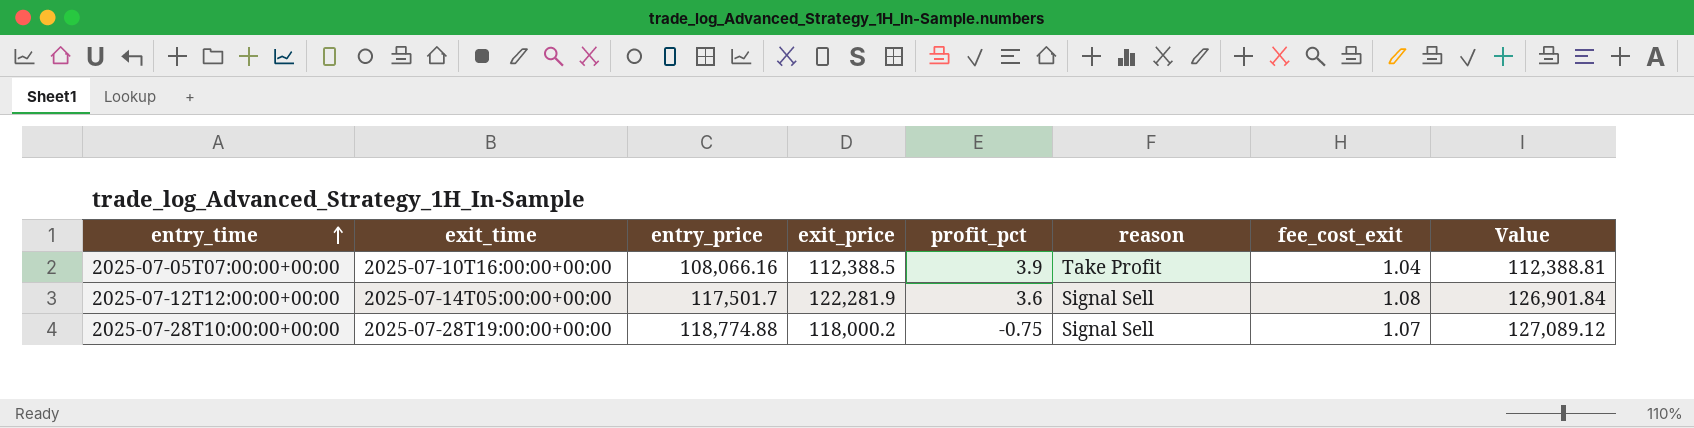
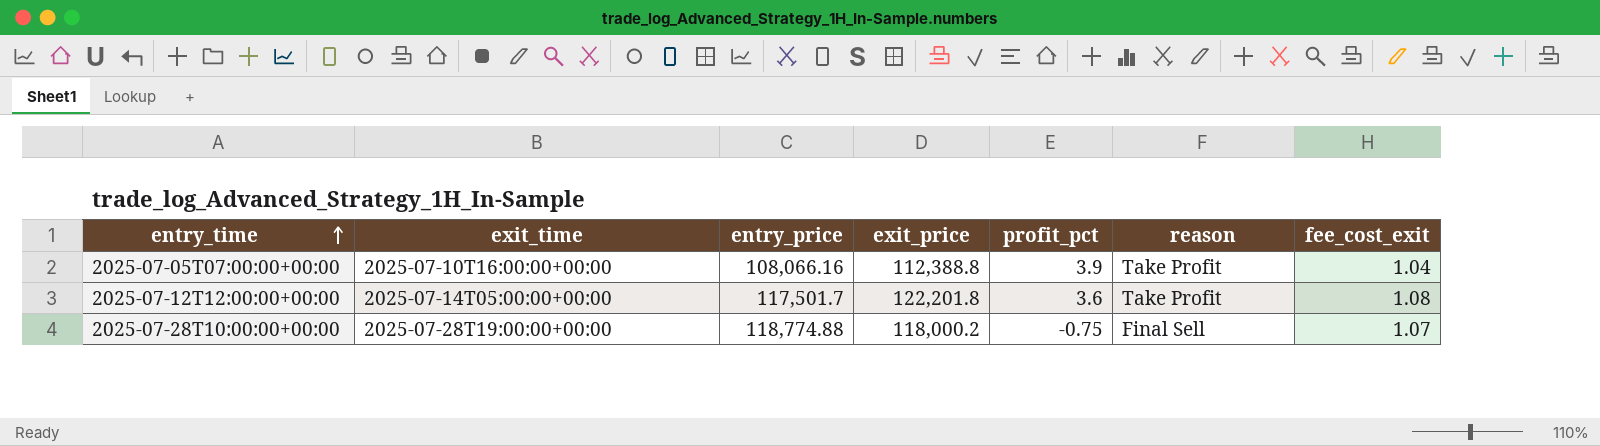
column Value | formula: [entry_price] * [fee_cost_exit] -> none
2025-07-05T07:00:00+00:00 | exit_price: 112,388.5 -> 112,388.8
2025-07-12T12:00:00+00:00 | exit_price: 122,281.9 -> 122,201.8
2025-07-12T12:00:00+00:00 | reason: Signal Sell -> Take Profit
2025-07-28T10:00:00+00:00 | reason: Signal Sell -> Final Sell

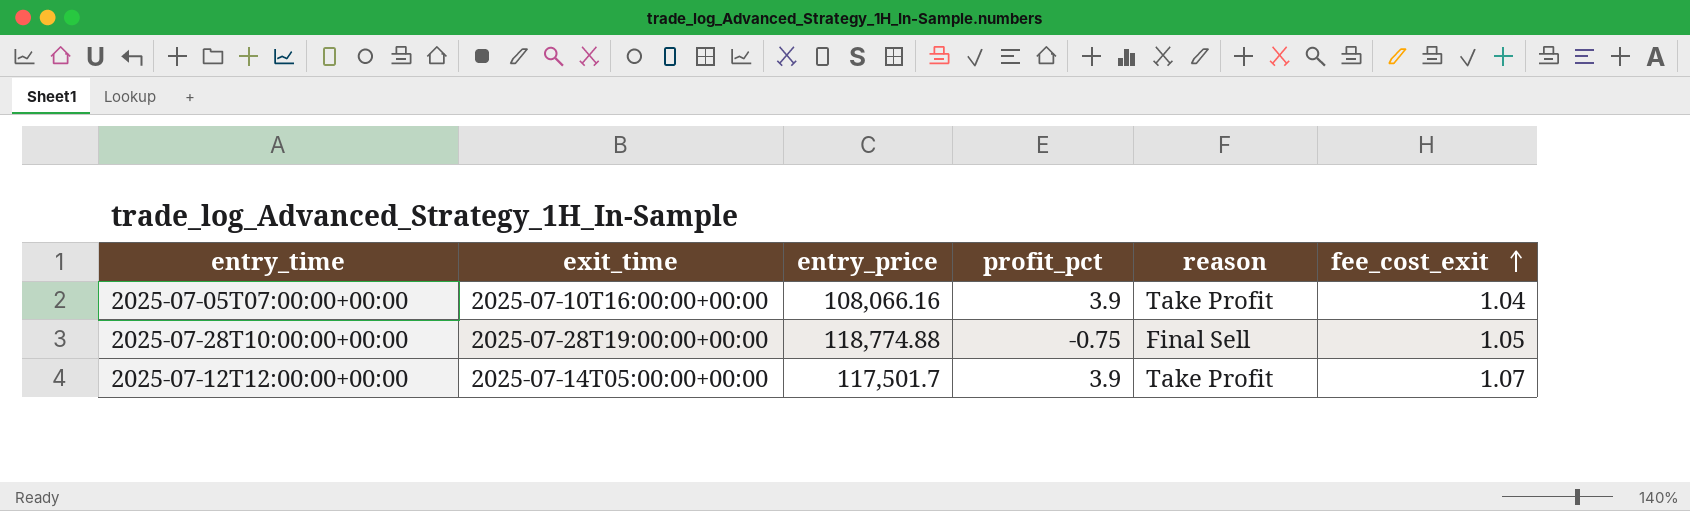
row order: entry_time ascending -> fee_cost_exit ascending
column exit_price | position: 4 -> none
2025-07-28T10:00:00+00:00 | fee_cost_exit: 1.07 -> 1.05
2025-07-12T12:00:00+00:00 | profit_pct: 3.6 -> 3.9
2025-07-12T12:00:00+00:00 | fee_cost_exit: 1.08 -> 1.07

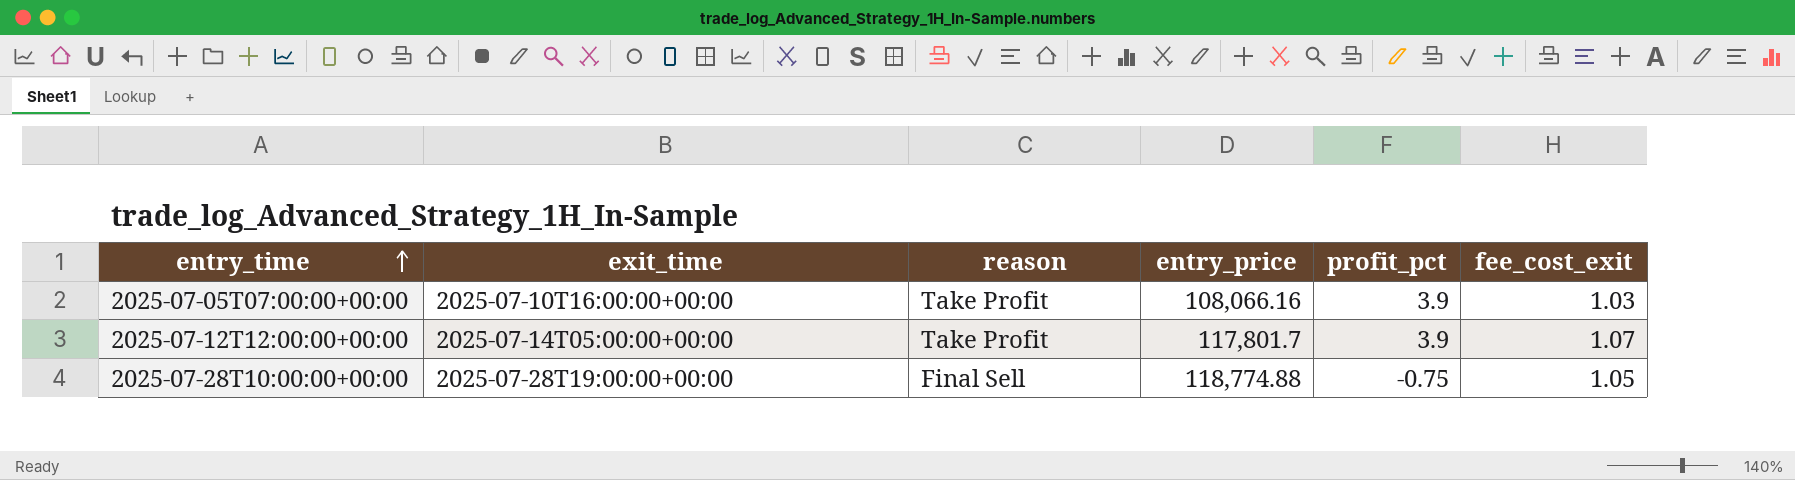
row order: fee_cost_exit ascending -> entry_time ascending
column reason | position: 5 -> 3
2025-07-05T07:00:00+00:00 | fee_cost_exit: 1.04 -> 1.03
2025-07-12T12:00:00+00:00 | entry_price: 117,501.7 -> 117,801.7

